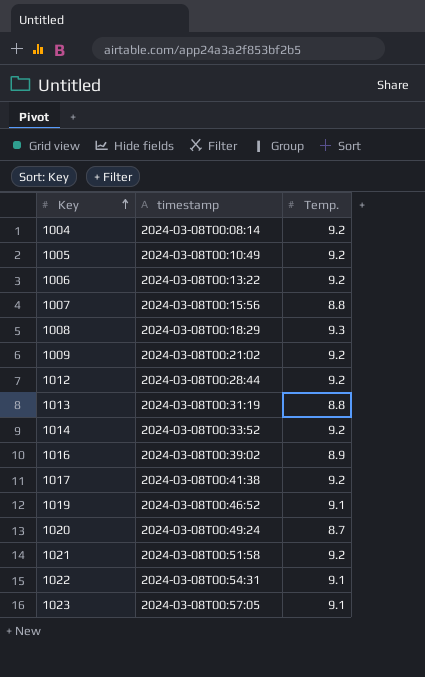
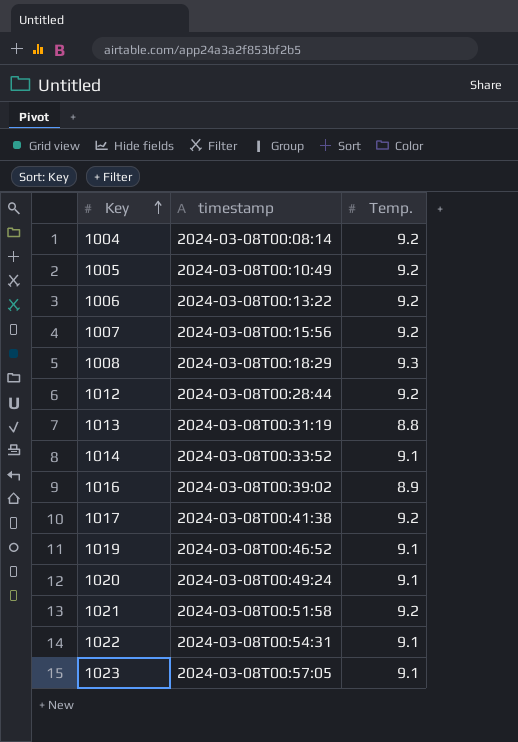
row 1009: 2024-03-08T00:21:02 | 9.2 -> none
1007 | Temp.: 8.8 -> 9.2
1014 | Temp.: 9.2 -> 9.1
1020 | Temp.: 8.7 -> 9.1

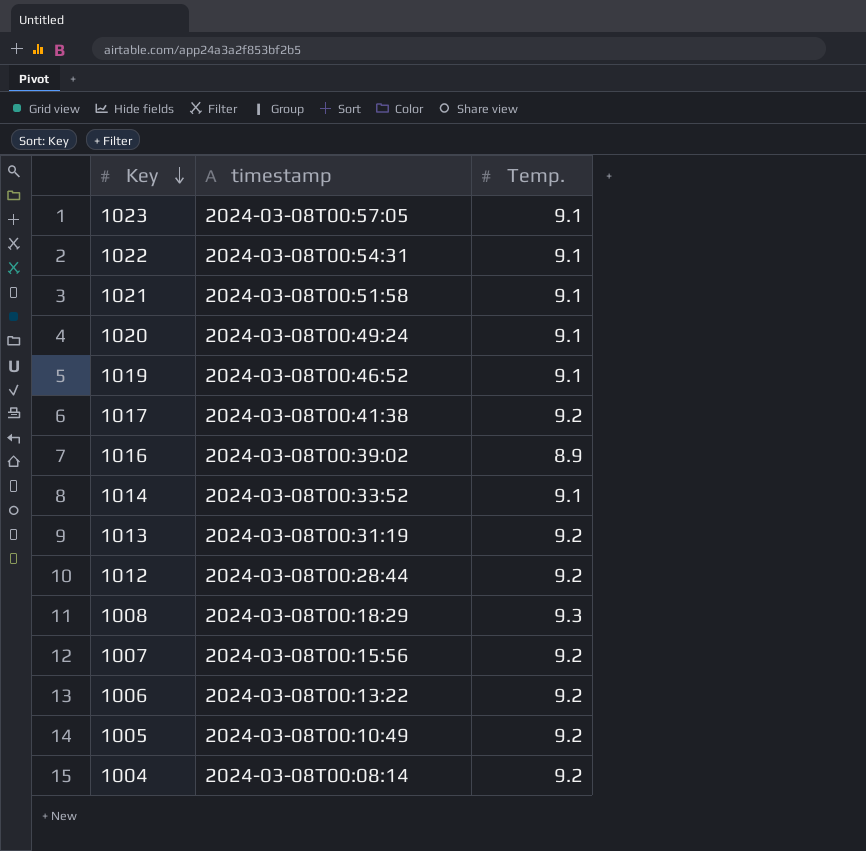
row order: Key ascending -> Key descending
1021 | Temp.: 9.2 -> 9.1
1013 | Temp.: 8.8 -> 9.2

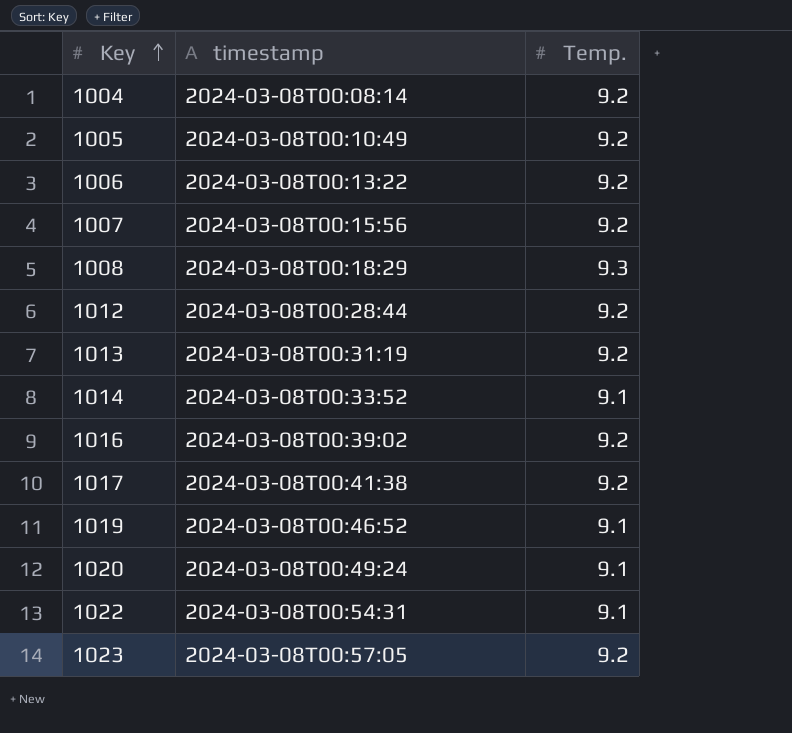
row order: Key descending -> Key ascending
row 1021: 2024-03-08T00:51:58 | 9.1 -> none
1016 | Temp.: 8.9 -> 9.2
1023 | Temp.: 9.1 -> 9.2

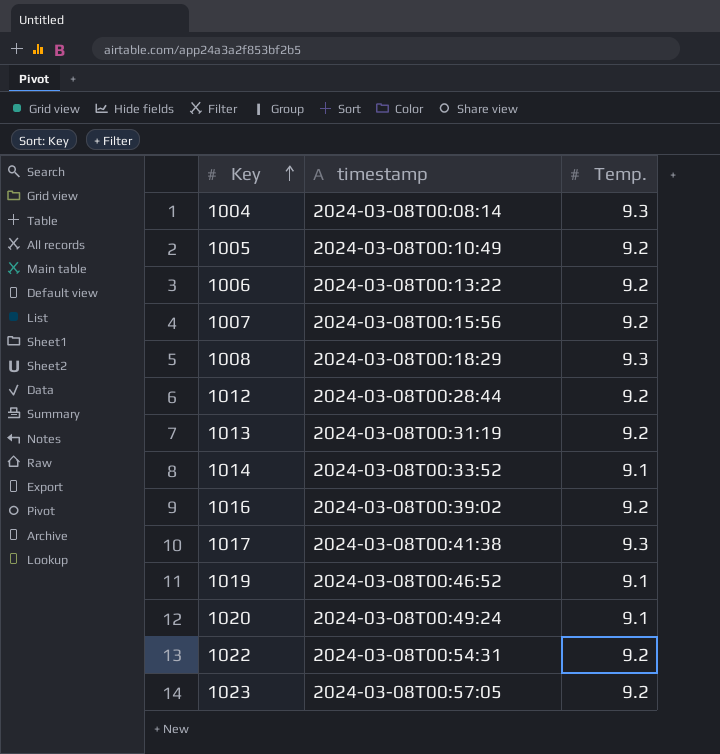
1004 | Temp.: 9.2 -> 9.3
1017 | Temp.: 9.2 -> 9.3
1022 | Temp.: 9.1 -> 9.2

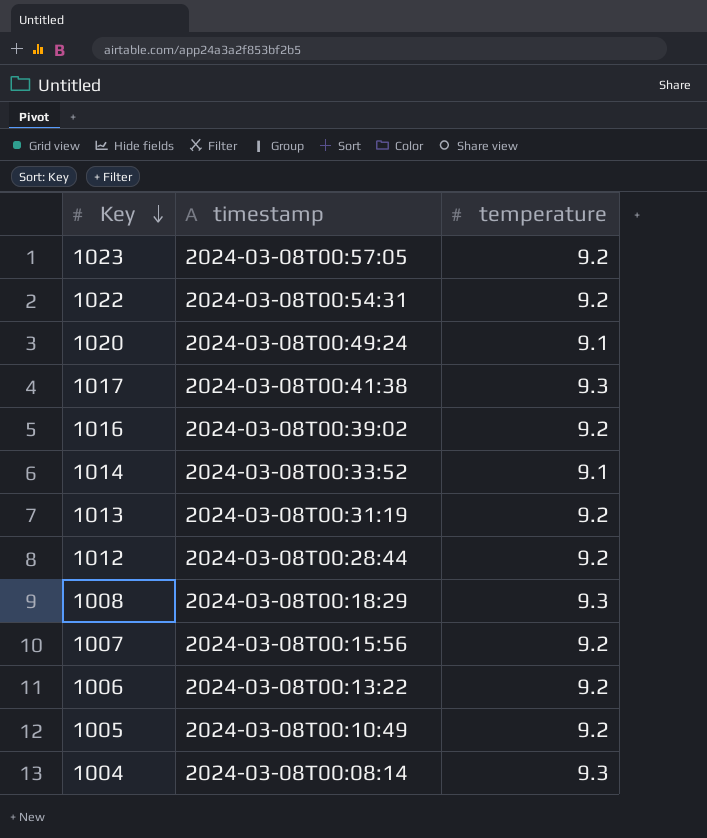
row order: Key ascending -> Key descending
column name: Temp. -> temperature
row 1019: 2024-03-08T00:46:52 | 9.1 -> none

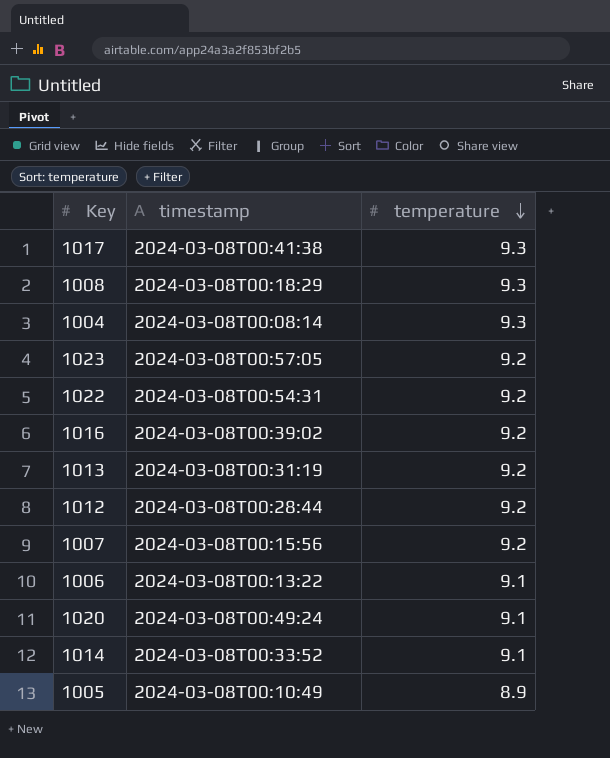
row order: Key descending -> temperature descending
1006 | temperature: 9.2 -> 9.1
1005 | temperature: 9.2 -> 8.9

